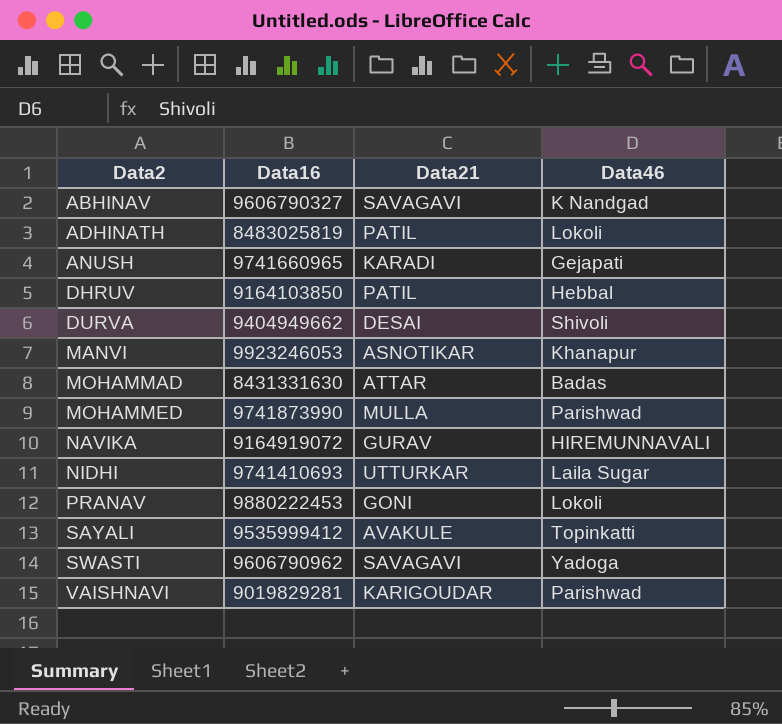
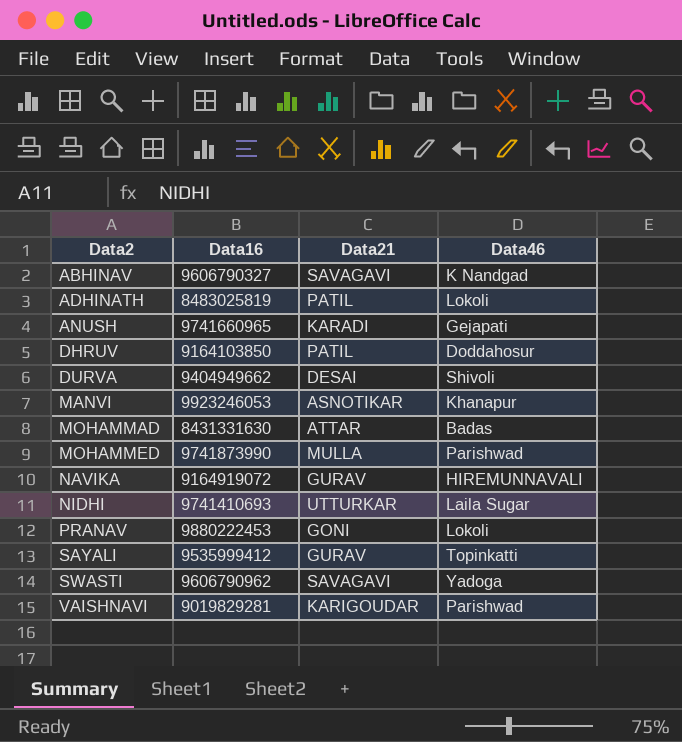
DHRUV | Data46: Hebbal -> Doddahosur
SAYALI | Data21: AVAKULE -> GURAV

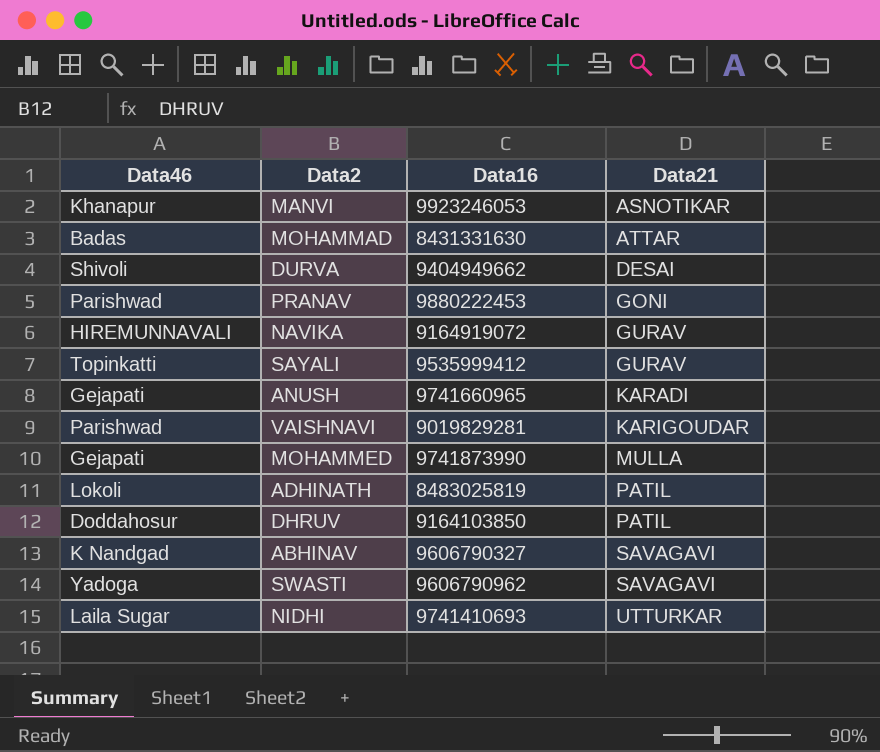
row order: Data2 ascending -> Data21 ascending
column Data46 | position: 4 -> 1
PRANAV | Data46: Lokoli -> Parishwad
MOHAMMED | Data46: Parishwad -> Gejapati

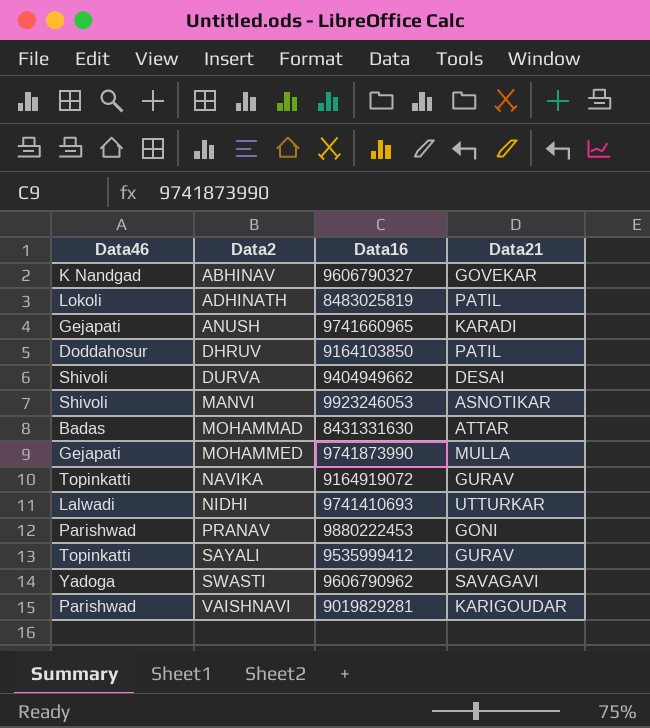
row order: Data21 ascending -> Data2 ascending
ABHINAV | Data21: SAVAGAVI -> GOVEKAR
MANVI | Data46: Khanapur -> Shivoli
NAVIKA | Data46: HIREMUNNAVALI -> Topinkatti
NIDHI | Data46: Laila Sugar -> Lalwadi

